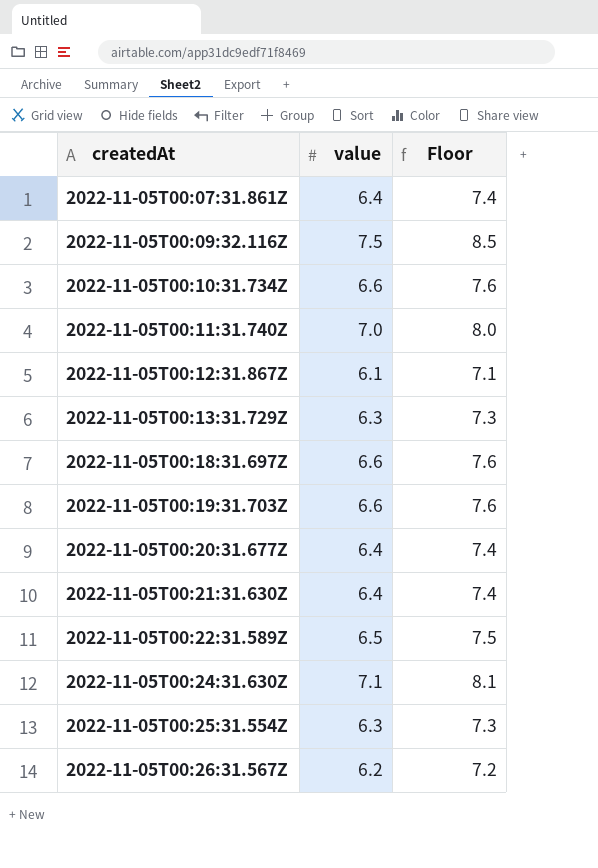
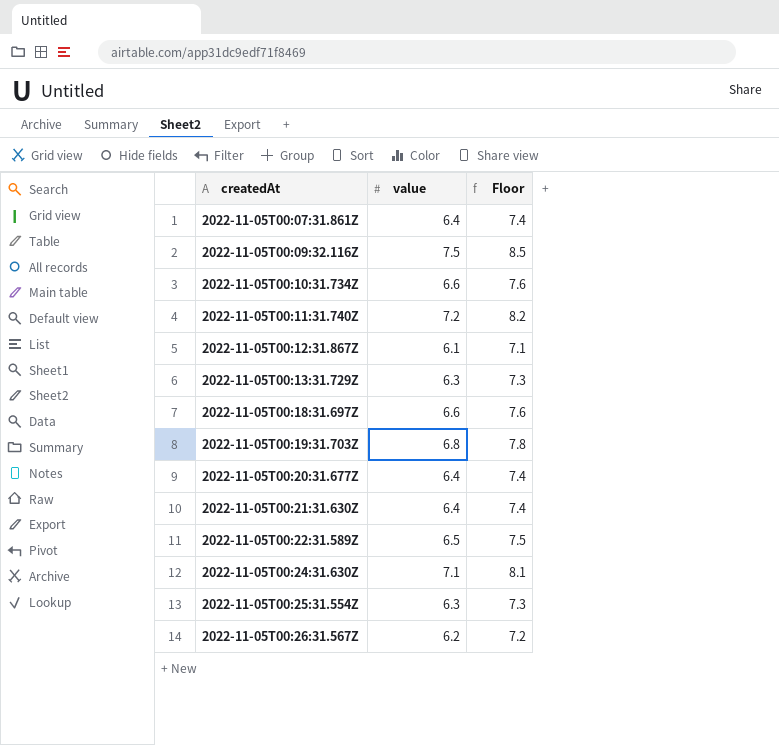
2022-11-05T00:11:31.740Z | value: 7.0 -> 7.2
2022-11-05T00:11:31.740Z | Floor: 8.0 -> 8.2
2022-11-05T00:19:31.703Z | value: 6.6 -> 6.8
2022-11-05T00:19:31.703Z | Floor: 7.6 -> 7.8

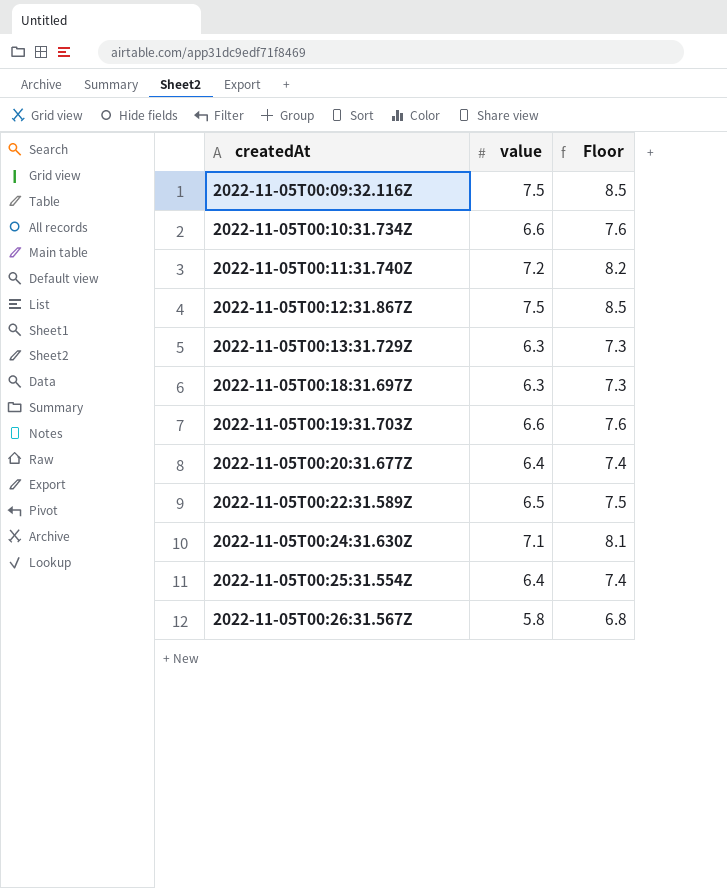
row 2022-11-05T00:07:31.861Z: 6.4 | 7.4 -> none
row 2022-11-05T00:21:31.630Z: 6.4 | 7.4 -> none
2022-11-05T00:12:31.867Z | value: 6.1 -> 7.5
2022-11-05T00:12:31.867Z | Floor: 7.1 -> 8.5
2022-11-05T00:18:31.697Z | value: 6.6 -> 6.3
2022-11-05T00:18:31.697Z | Floor: 7.6 -> 7.3
2022-11-05T00:19:31.703Z | value: 6.8 -> 6.6
2022-11-05T00:19:31.703Z | Floor: 7.8 -> 7.6
2022-11-05T00:25:31.554Z | value: 6.3 -> 6.4
2022-11-05T00:25:31.554Z | Floor: 7.3 -> 7.4
2022-11-05T00:26:31.567Z | value: 6.2 -> 5.8
2022-11-05T00:26:31.567Z | Floor: 7.2 -> 6.8

